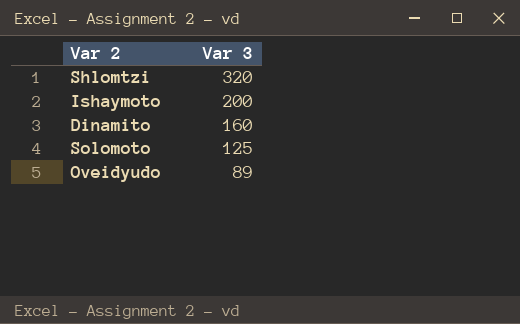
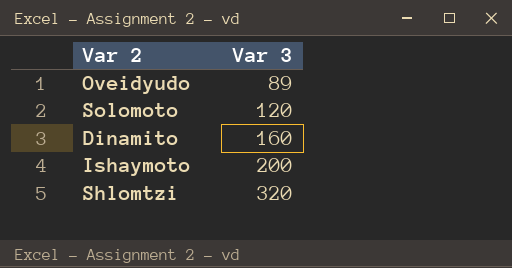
row order: Var 3 descending -> Var 3 ascending
Solomoto | Var 3: 125 -> 120

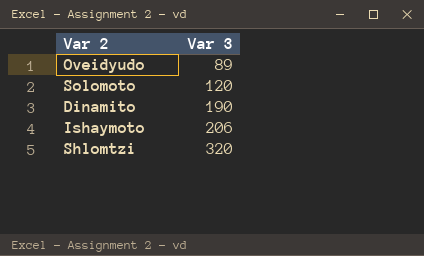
Dinamito | Var 3: 160 -> 190
Ishaymoto | Var 3: 200 -> 206

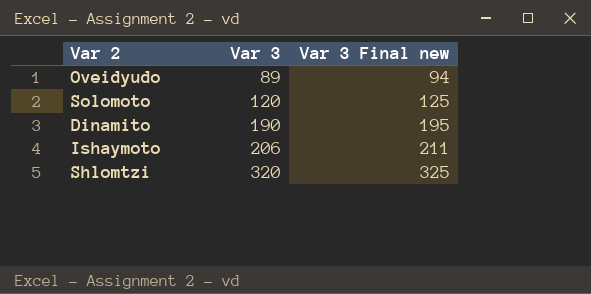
column Var 3 Final new | formula: none -> [Var 3] + 5

